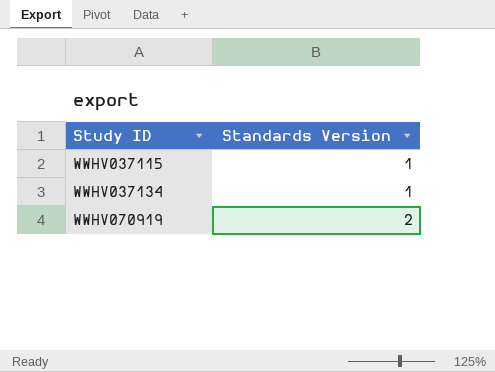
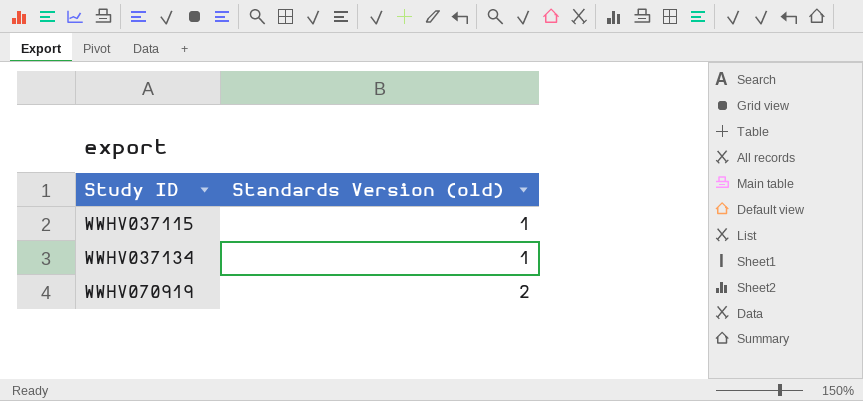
column name: Standards Version -> Standards Version (old)

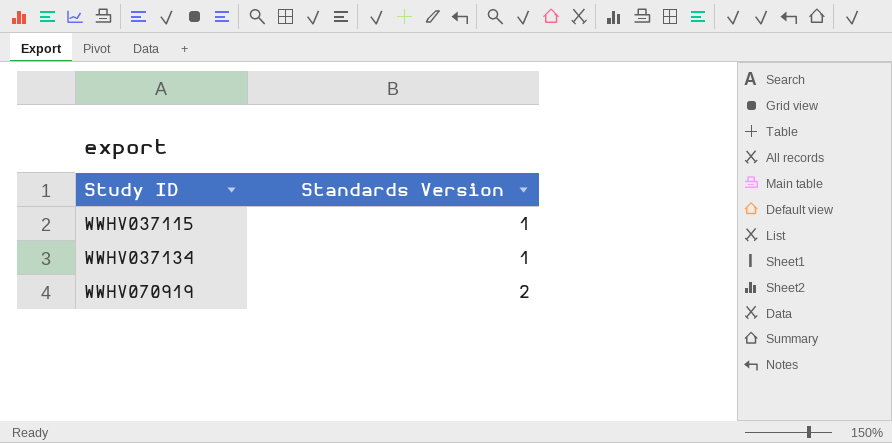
column name: Standards Version (old) -> Standards Version

